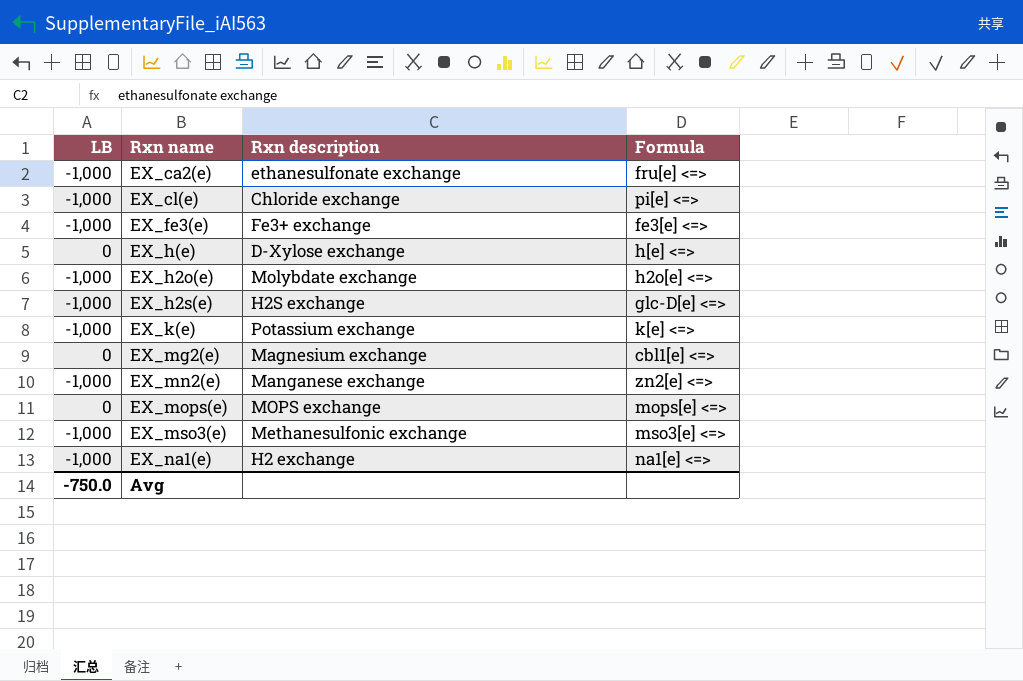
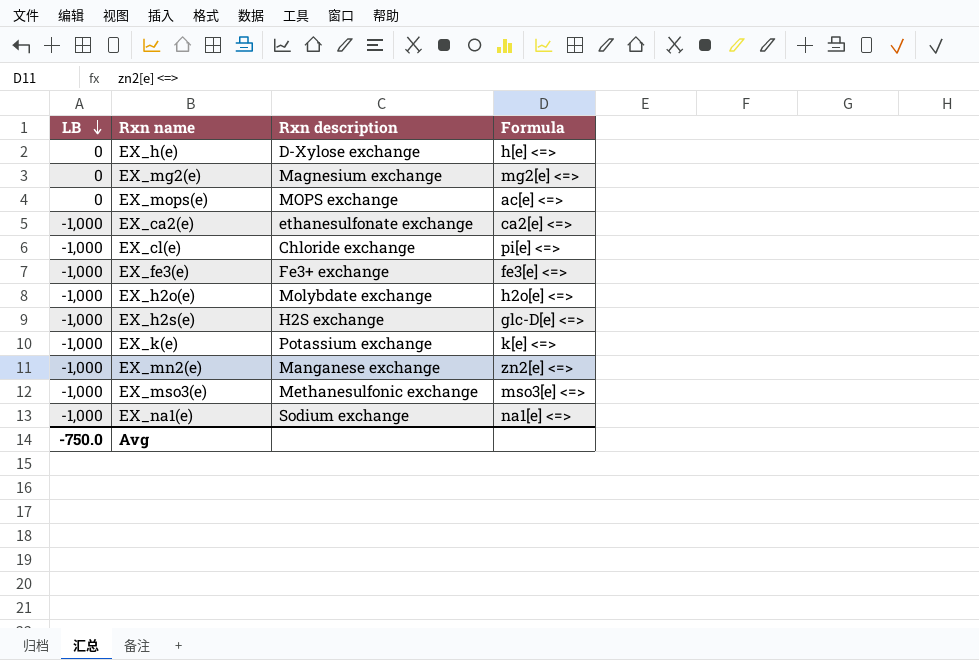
row order: none -> LB descending
EX_mg2(e) | Formula: cbl1[e] <=> -> mg2[e] <=>
EX_mops(e) | Formula: mops[e] <=> -> ac[e] <=>
EX_ca2(e) | Formula: fru[e] <=> -> ca2[e] <=>
EX_na1(e) | Rxn description: H2 exchange -> Sodium exchange

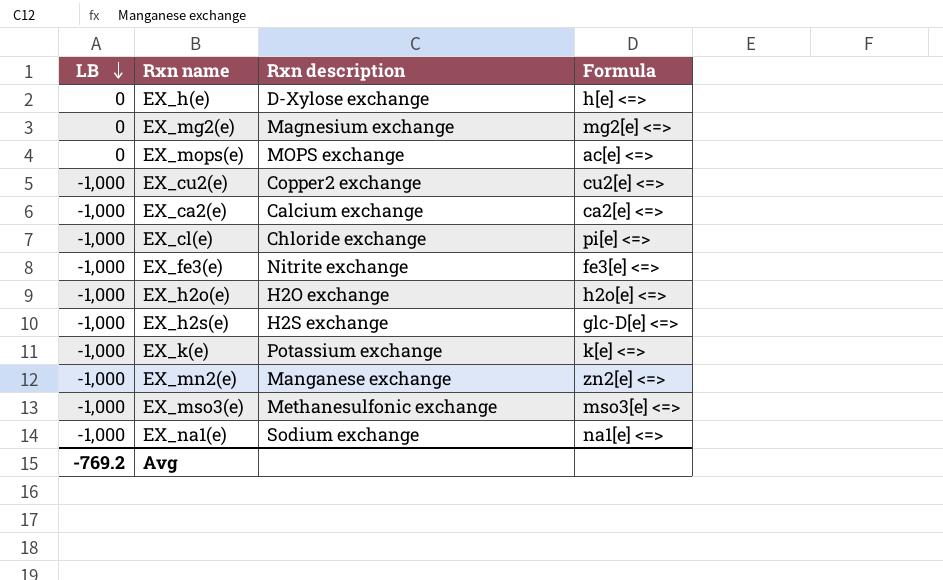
row EX_cu2(e): none -> -1,000 | Copper2 exchange | cu2[e] <=>
EX_ca2(e) | Rxn description: ethanesulfonate exchange -> Calcium exchange
EX_fe3(e) | Rxn description: Fe3+ exchange -> Nitrite exchange
EX_h2o(e) | Rxn description: Molybdate exchange -> H2O exchange
Avg | LB: -750.0 -> -769.2

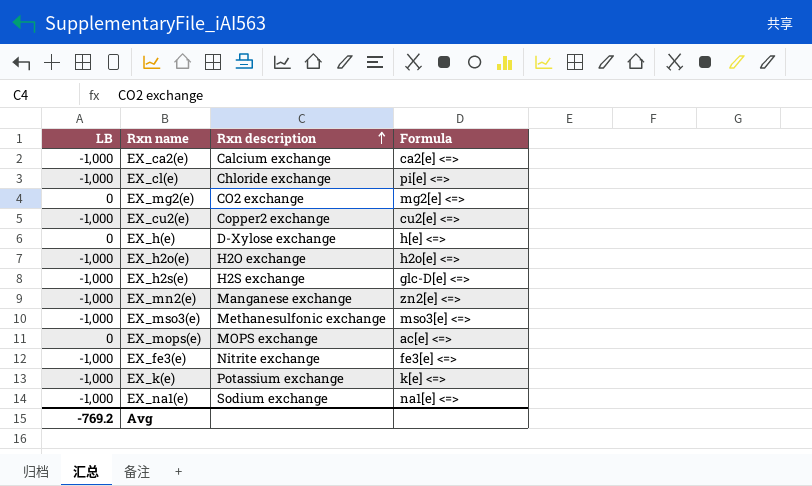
row order: LB descending -> Rxn description ascending
EX_mg2(e) | Rxn description: Magnesium exchange -> CO2 exchange

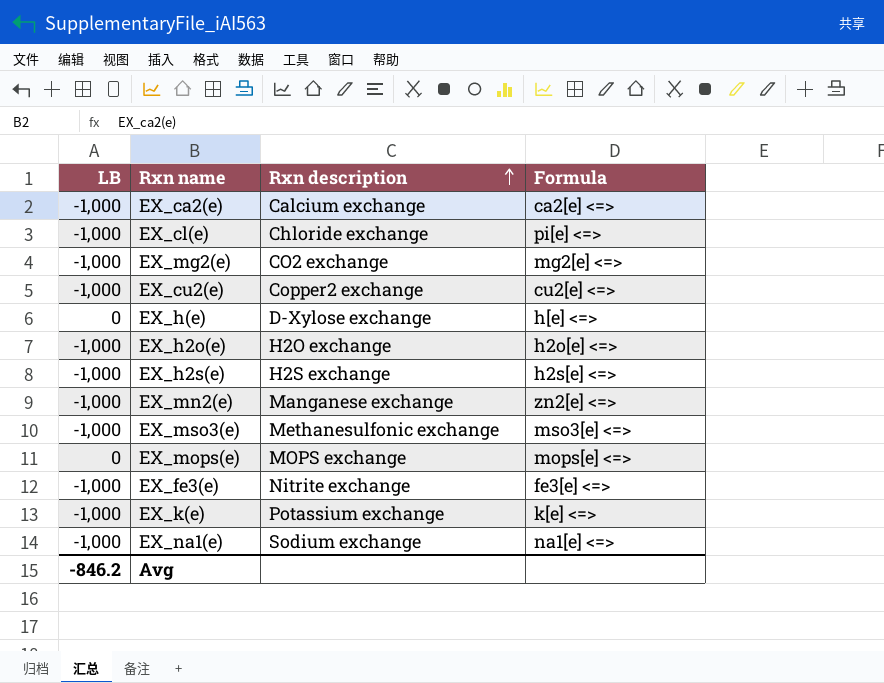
EX_mg2(e) | LB: 0 -> -1,000
EX_h2s(e) | Formula: glc-D[e] <=> -> h2s[e] <=>
EX_mops(e) | Formula: ac[e] <=> -> mops[e] <=>
Avg | LB: -769.2 -> -846.2

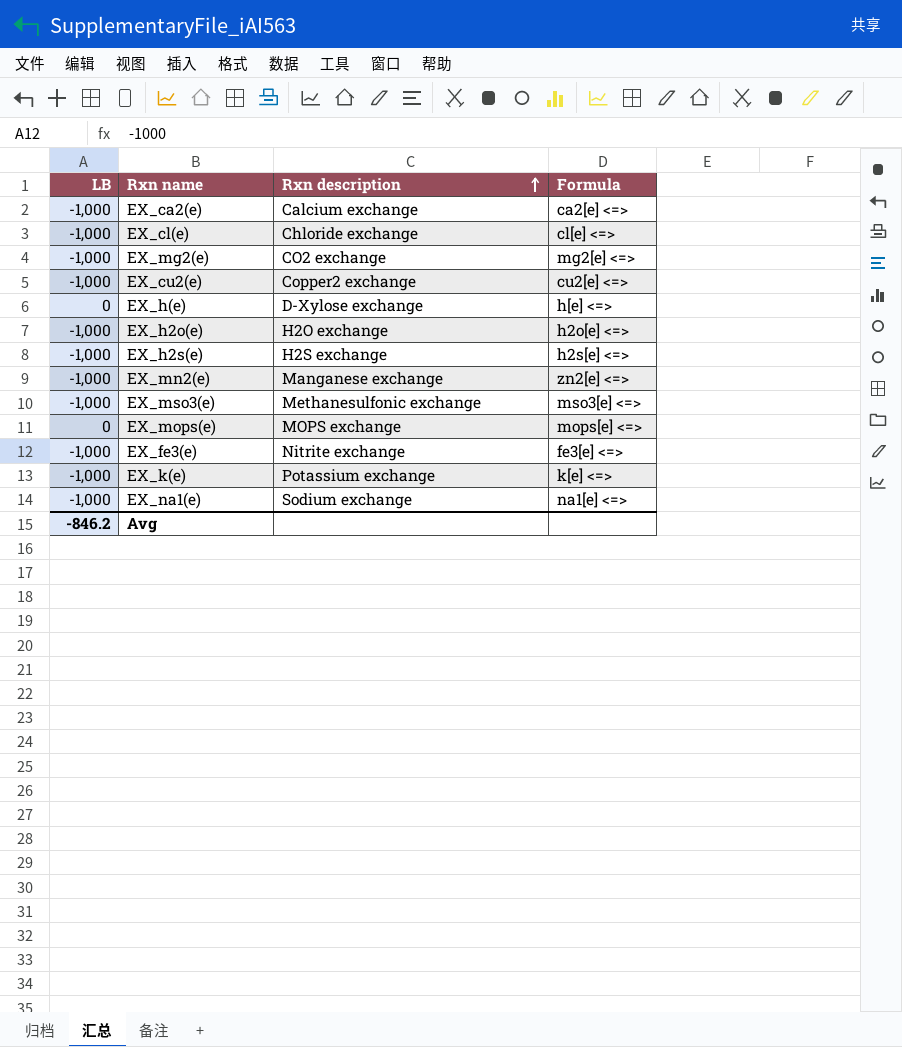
EX_cl(e) | Formula: pi[e] <=> -> cl[e] <=>

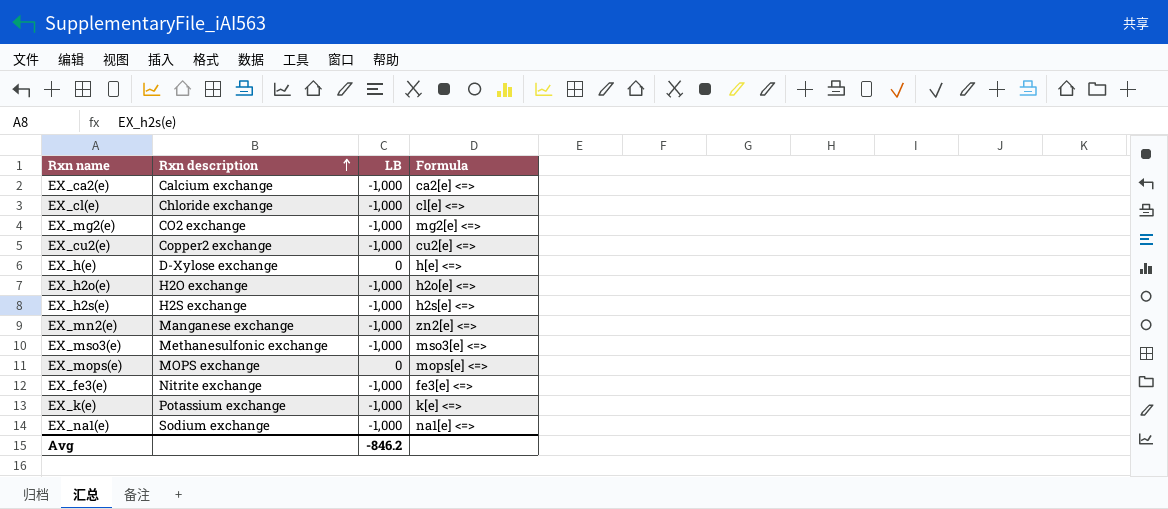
column LB | position: 1 -> 3

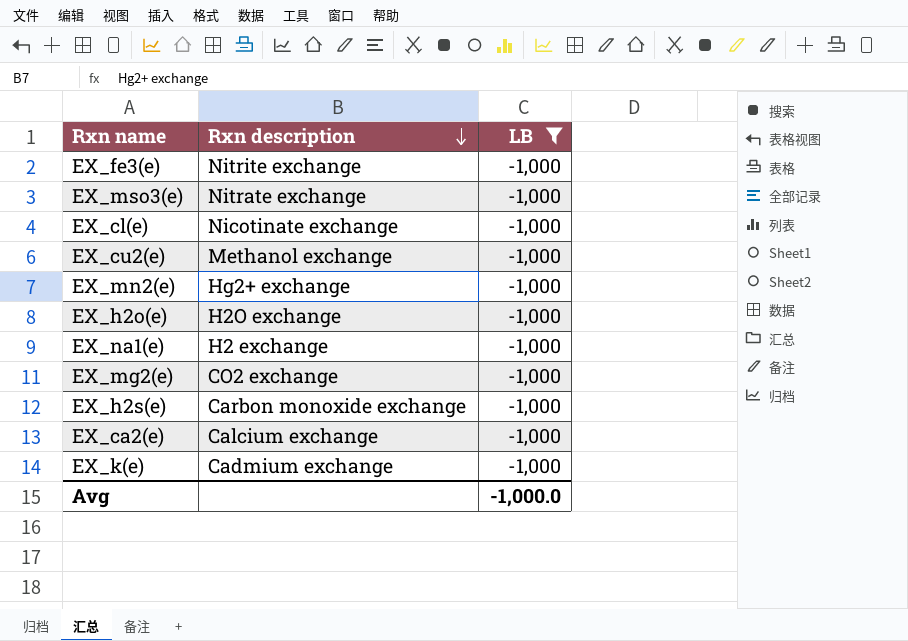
filter: none -> LB = -1,000
row order: Rxn description ascending -> Rxn description descending
column Formula | position: 4 -> none
EX_mso3(e) | Rxn description: Methanesulfonic exchange -> Nitrate exchange
EX_cl(e) | Rxn description: Chloride exchange -> Nicotinate exchange
EX_cu2(e) | Rxn description: Copper2 exchange -> Methanol exchange
EX_mn2(e) | Rxn description: Manganese exchange -> Hg2+ exchange
EX_na1(e) | Rxn description: Sodium exchange -> H2 exchange
EX_h2s(e) | Rxn description: H2S exchange -> Carbon monoxide exchange
EX_k(e) | Rxn description: Potassium exchange -> Cadmium exchange
Avg | LB: -846.2 -> -1,000.0

